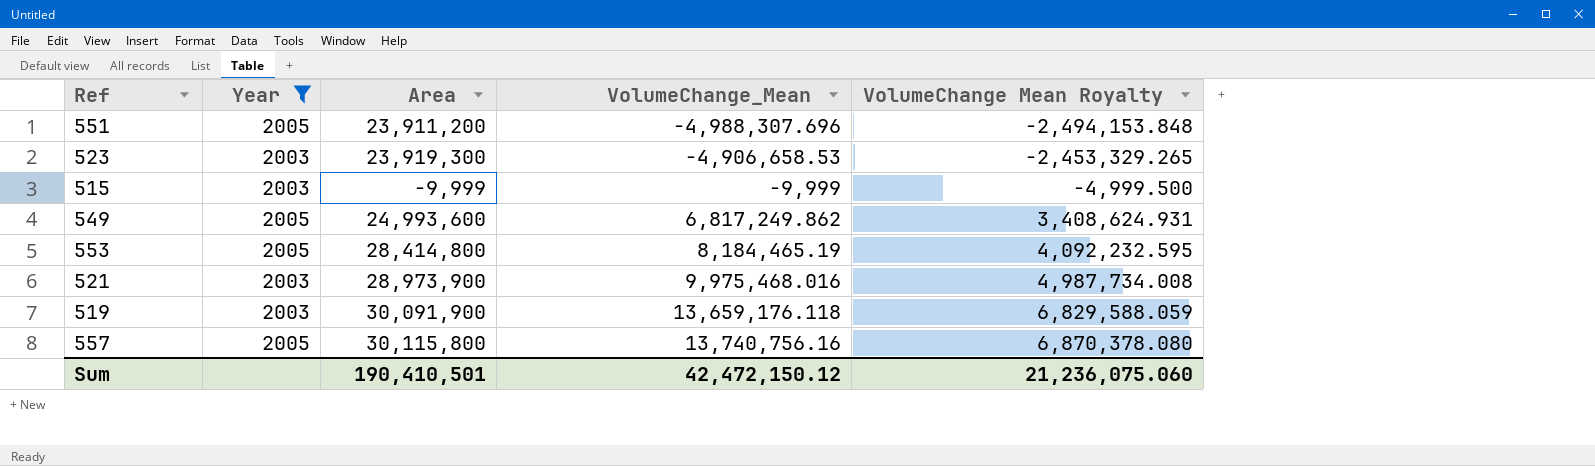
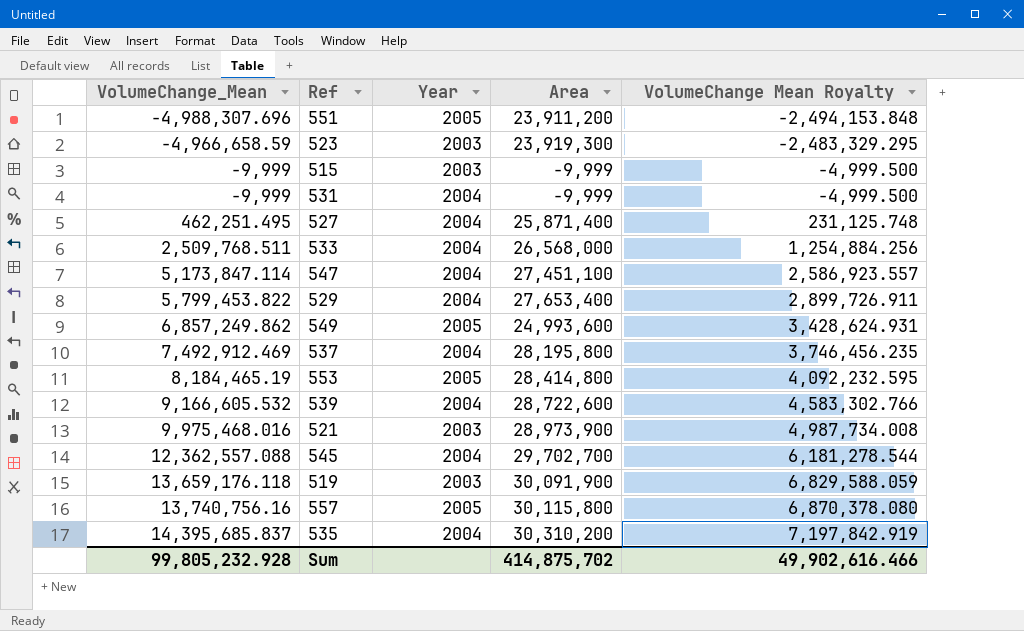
filter: Year != 2004 -> none
column VolumeChange_Mean | position: 4 -> 1
523 | VolumeChange_Mean: -4,906,658.53 -> -4,966,658.59
523 | VolumeChange Mean Royalty: -2,453,329.265 -> -2,483,329.295
549 | VolumeChange_Mean: 6,817,249.862 -> 6,857,249.862
549 | VolumeChange Mean Royalty: 3,408,624.931 -> 3,428,624.931
Sum | VolumeChange_Mean: 42,472,150.12 -> 99,805,232.928
Sum | Area: 190,410,501 -> 414,875,702
Sum | VolumeChange Mean Royalty: 21,236,075.060 -> 49,902,616.466

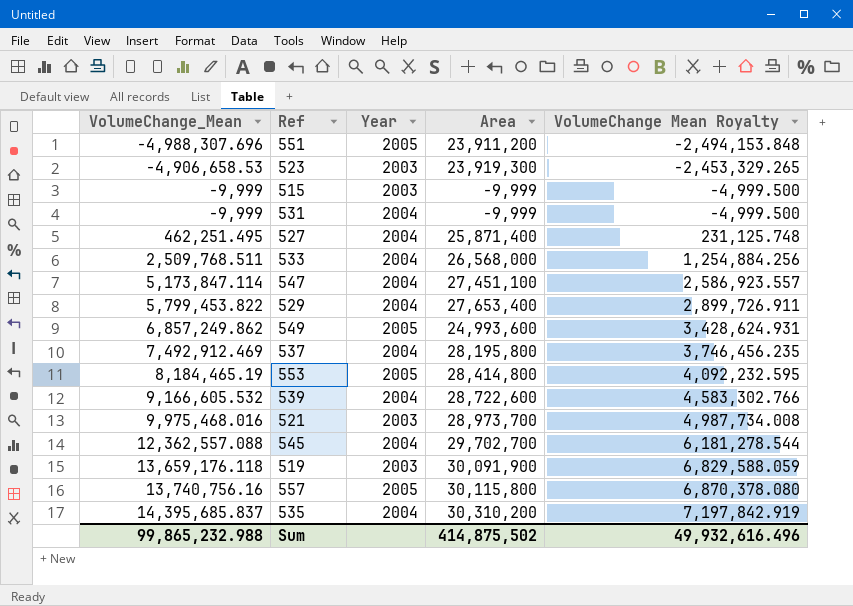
523 | VolumeChange_Mean: -4,966,658.59 -> -4,906,658.53
523 | VolumeChange Mean Royalty: -2,483,329.295 -> -2,453,329.265
521 | Area: 28,973,900 -> 28,973,700
Sum | VolumeChange_Mean: 99,805,232.928 -> 99,865,232.988
Sum | Area: 414,875,702 -> 414,875,502
Sum | VolumeChange Mean Royalty: 49,902,616.466 -> 49,932,616.496

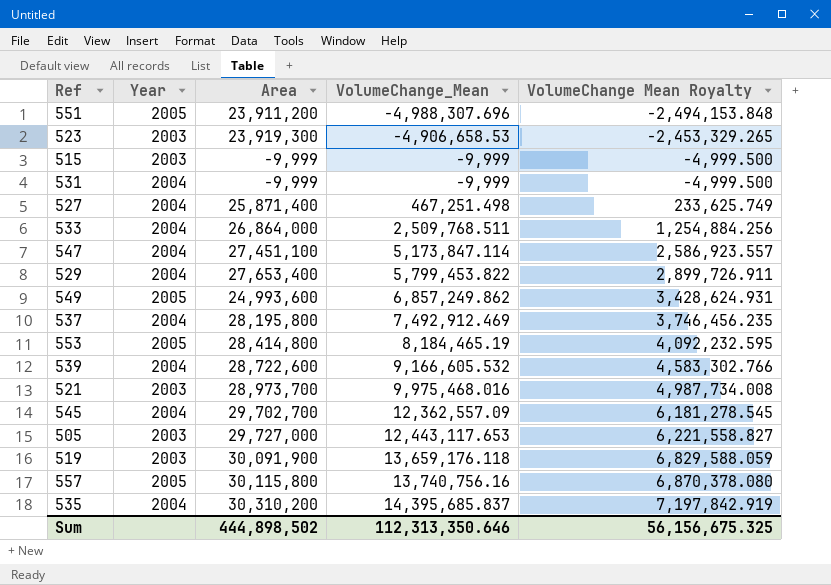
column VolumeChange_Mean | position: 1 -> 4
527 | VolumeChange_Mean: 462,251.495 -> 467,251.498
527 | VolumeChange Mean Royalty: 231,125.748 -> 233,625.749
533 | Area: 26,568,000 -> 26,864,000
545 | VolumeChange_Mean: 12,362,557.088 -> 12,362,557.09
545 | VolumeChange Mean Royalty: 6,181,278.544 -> 6,181,278.545
row 505: none -> 2003 | 29,727,000 | 12,443,117.653 | 6,221,558.827
Sum | Area: 414,875,502 -> 444,898,502
Sum | VolumeChange_Mean: 99,865,232.988 -> 112,313,350.646
Sum | VolumeChange Mean Royalty: 49,932,616.496 -> 56,156,675.325

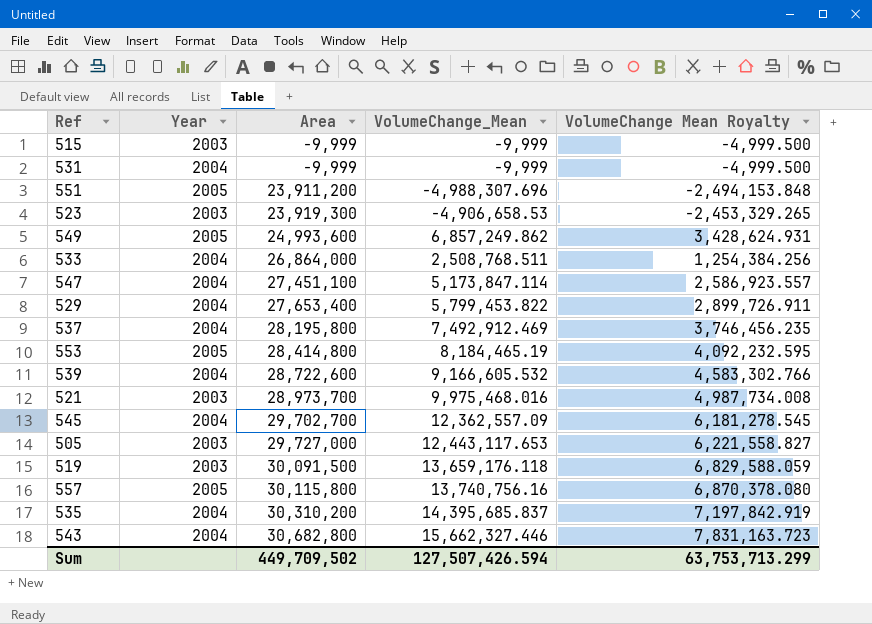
row order: VolumeChange_Mean ascending -> Area ascending
row 527: 2004 | 25,871,400 | 467,251.498 | 233,625.749 -> none
533 | VolumeChange_Mean: 2,509,768.511 -> 2,508,768.511
533 | VolumeChange Mean Royalty: 1,254,884.256 -> 1,254,384.256
519 | Area: 30,091,900 -> 30,091,500
row 543: none -> 2004 | 30,682,800 | 15,662,327.446 | 7,831,163.723
Sum | Area: 444,898,502 -> 449,709,502
Sum | VolumeChange_Mean: 112,313,350.646 -> 127,507,426.594
Sum | VolumeChange Mean Royalty: 56,156,675.325 -> 63,753,713.299

